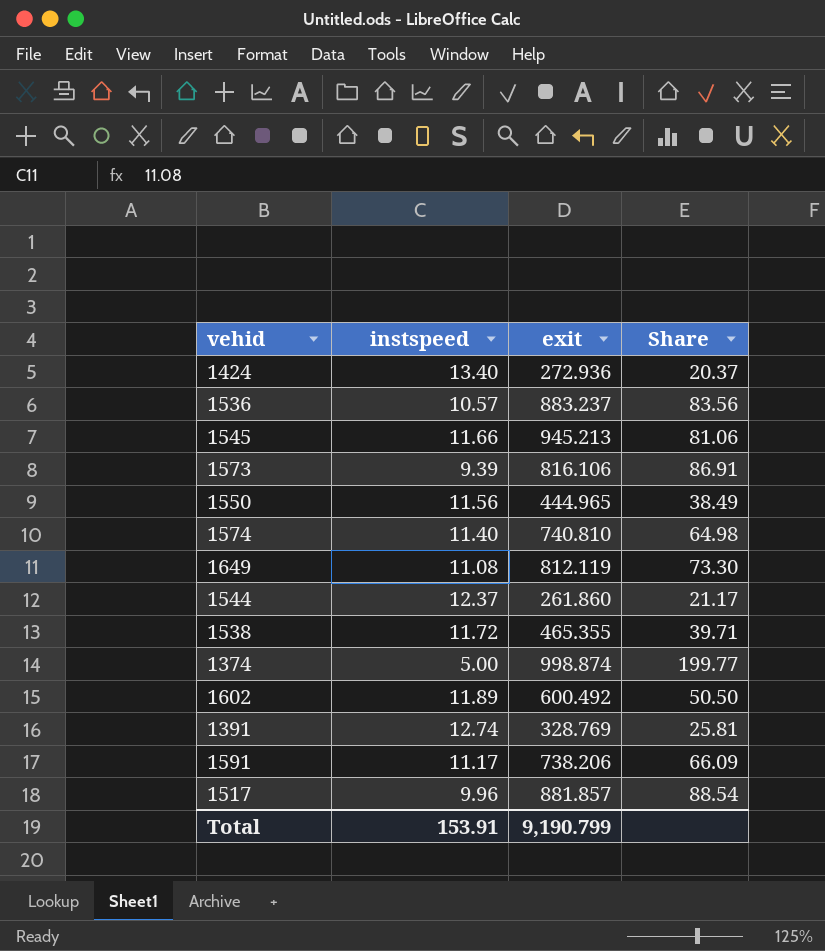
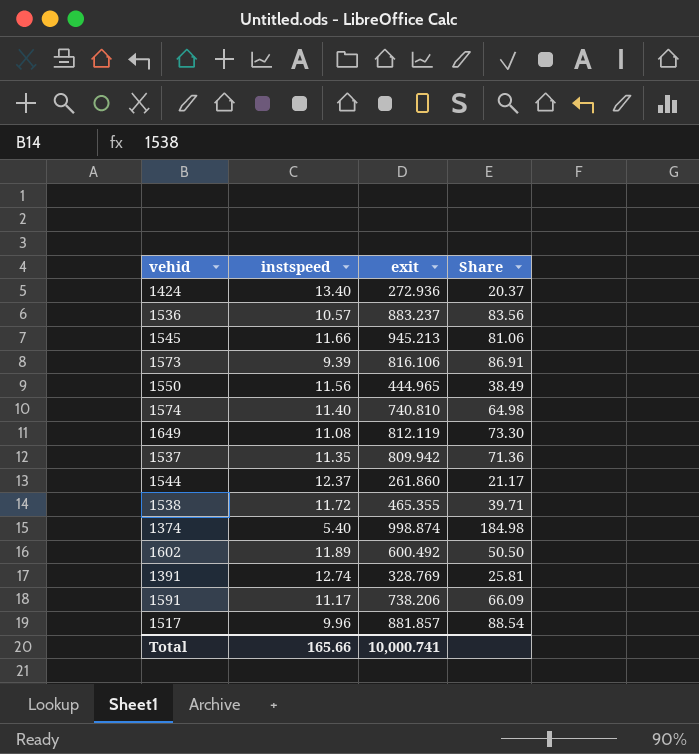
row 1537: none -> 11.35 | 809.942 | 71.36
1374 | instspeed: 5.00 -> 5.40
1374 | Share: 199.77 -> 184.98
Total | instspeed: 153.91 -> 165.66
Total | exit: 9,190.799 -> 10,000.741

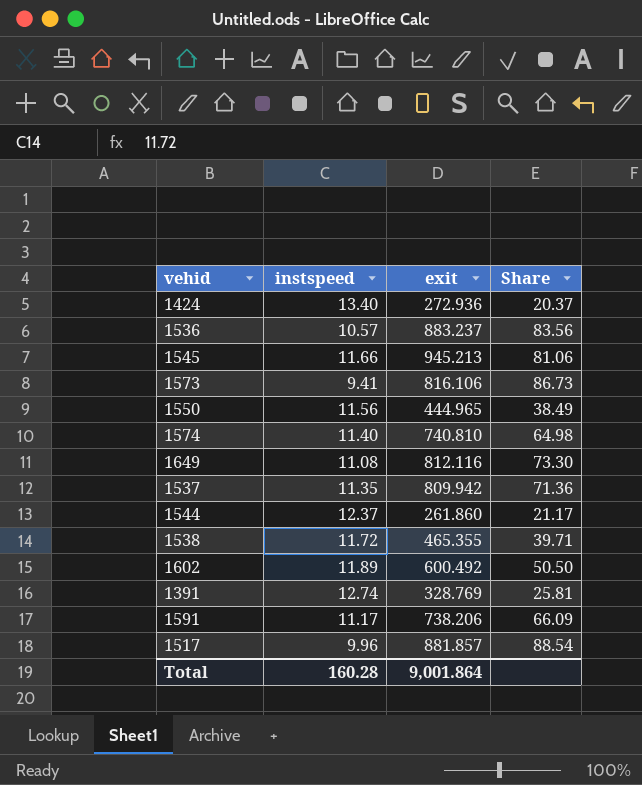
row 1374: 5.40 | 998.874 | 184.98 -> none
1573 | instspeed: 9.39 -> 9.41
1573 | Share: 86.91 -> 86.73
1649 | exit: 812.119 -> 812.116
Total | instspeed: 165.66 -> 160.28
Total | exit: 10,000.741 -> 9,001.864

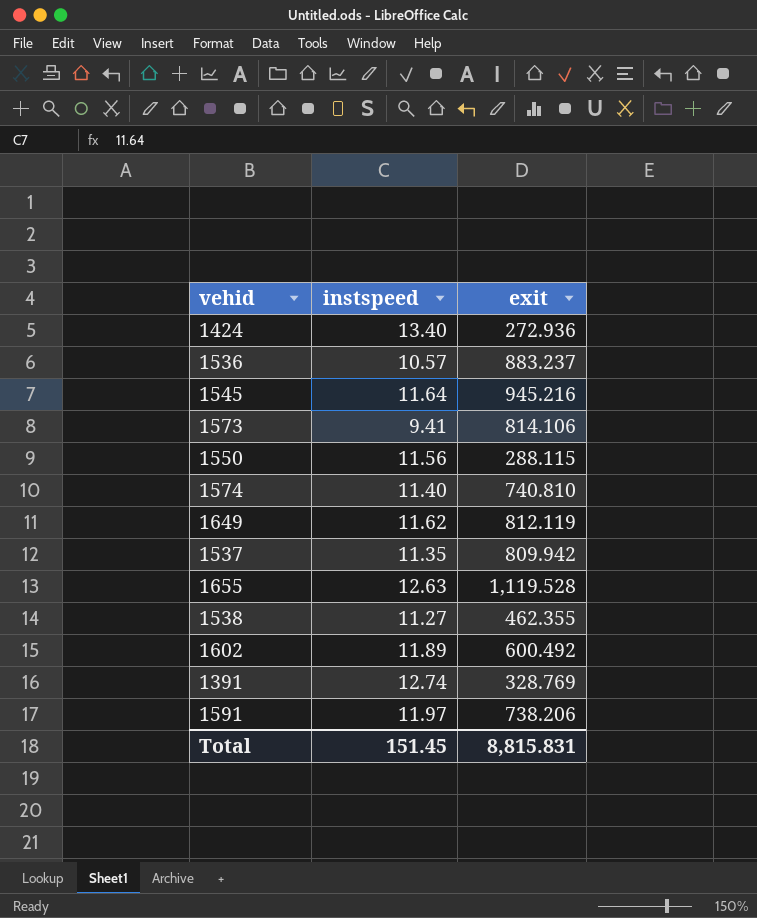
column Share | formula: [exit] / [instspeed] -> none
row 1544: 12.37 | 261.860 | 21.17 -> none
row 1517: 9.96 | 881.857 | 88.54 -> none
1545 | instspeed: 11.66 -> 11.64
1545 | exit: 945.213 -> 945.216
1573 | exit: 816.106 -> 814.106
1550 | exit: 444.965 -> 288.115
1649 | instspeed: 11.08 -> 11.62
1649 | exit: 812.116 -> 812.119
row 1655: none -> 12.63 | 1,119.528
1538 | instspeed: 11.72 -> 11.27
1538 | exit: 465.355 -> 462.355
1591 | instspeed: 11.17 -> 11.97
Total | instspeed: 160.28 -> 151.45
Total | exit: 9,001.864 -> 8,815.831

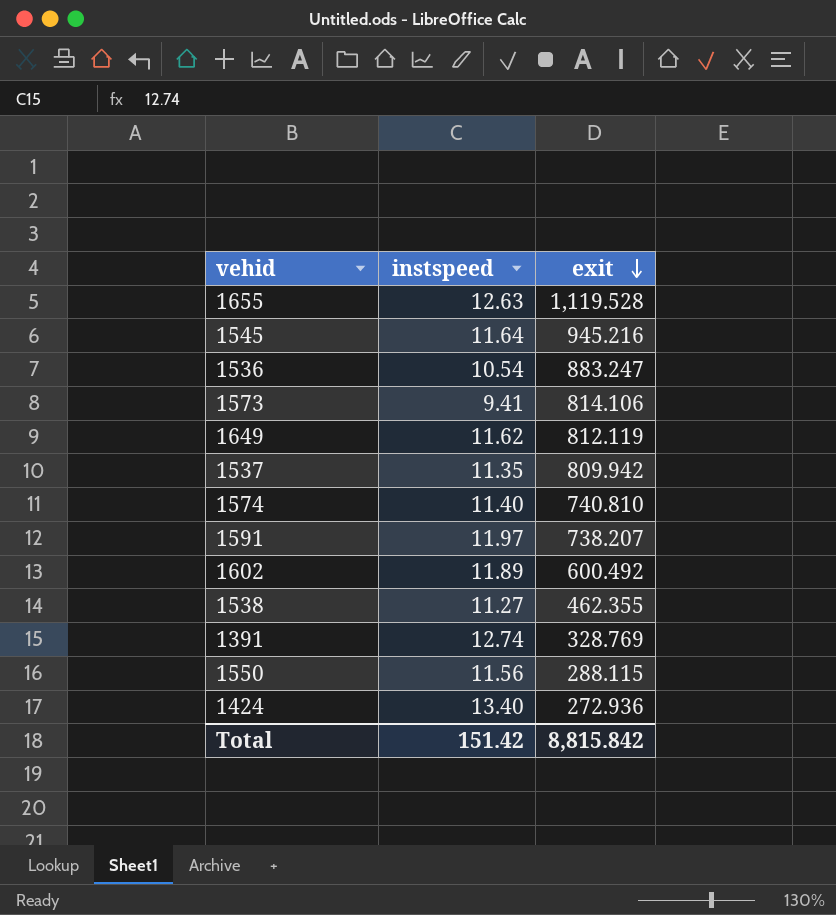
row order: none -> exit descending
1536 | instspeed: 10.57 -> 10.54
1536 | exit: 883.237 -> 883.247
1591 | exit: 738.206 -> 738.207
Total | instspeed: 151.45 -> 151.42
Total | exit: 8,815.831 -> 8,815.842

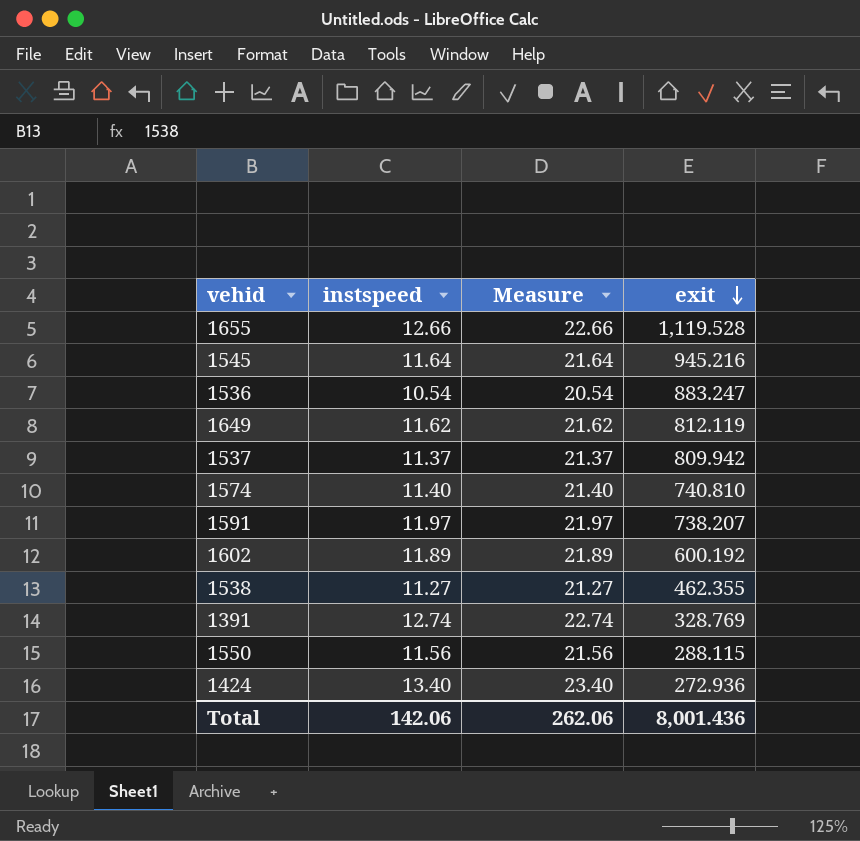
column Measure | formula: none -> [instspeed] + 10
row 1573: 9.41 | 814.106 -> none
1655 | instspeed: 12.63 -> 12.66
1537 | instspeed: 11.35 -> 11.37
1602 | exit: 600.492 -> 600.192
Total | instspeed: 151.42 -> 142.06
Total | exit: 8,815.842 -> 8,001.436

